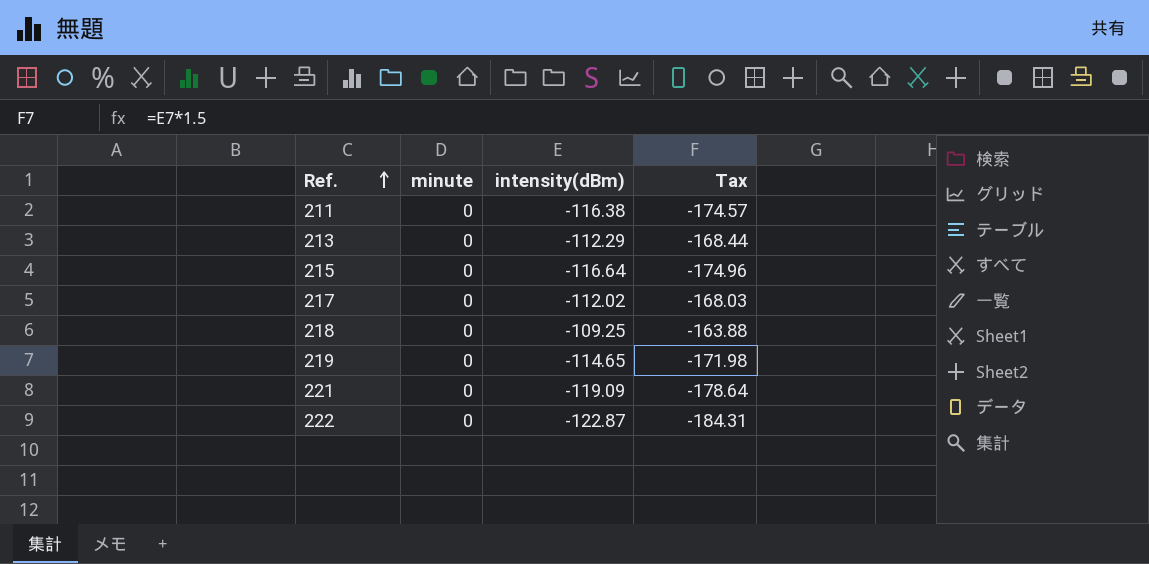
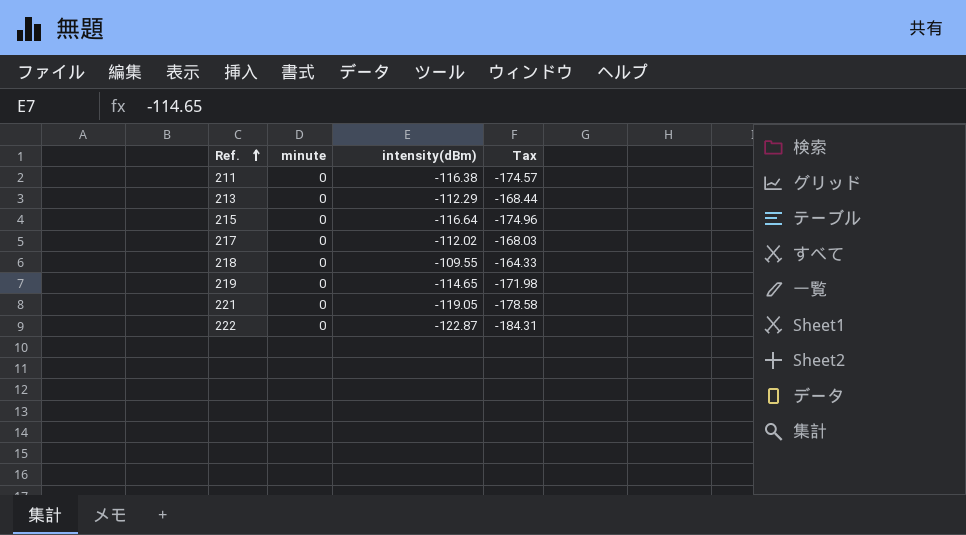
218 | intensity(dBm): -109.25 -> -109.55
218 | Tax: -163.88 -> -164.33
221 | intensity(dBm): -119.09 -> -119.05
221 | Tax: -178.64 -> -178.58

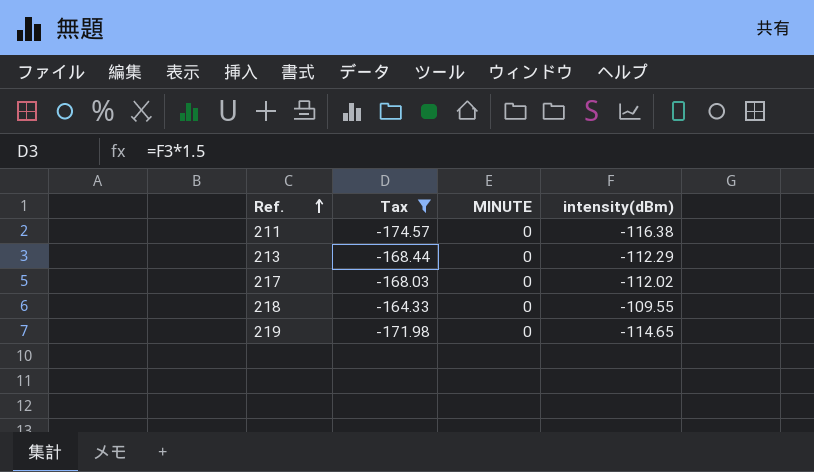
filter: none -> Tax >= -174.57
column Tax | position: 4 -> 2
column name: minute -> MINUTE

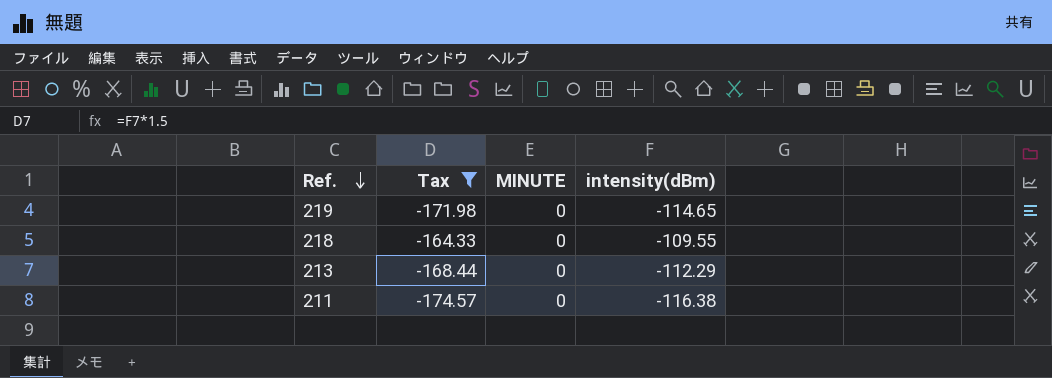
row order: Ref. ascending -> Ref. descending
row 217: -168.03 | 0 | -112.02 -> none

